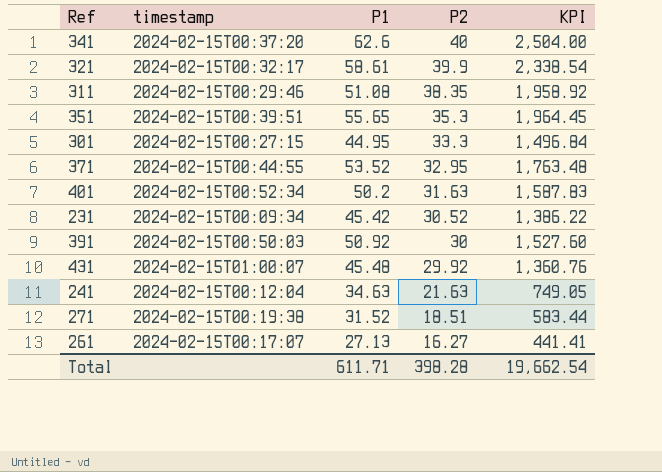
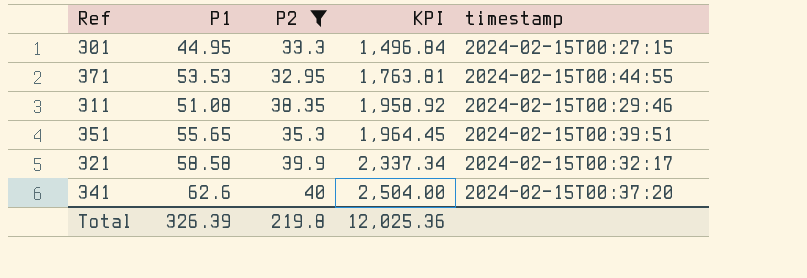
filter: none -> P2 >= 32.95
row order: P2 descending -> KPI ascending
column timestamp | position: 2 -> 5
371 | P1: 53.52 -> 53.53
371 | KPI: 1,763.48 -> 1,763.81
321 | P1: 58.61 -> 58.58
321 | KPI: 2,338.54 -> 2,337.34
Total | P1: 611.71 -> 326.39
Total | P2: 398.28 -> 219.8
Total | KPI: 19,662.54 -> 12,025.36

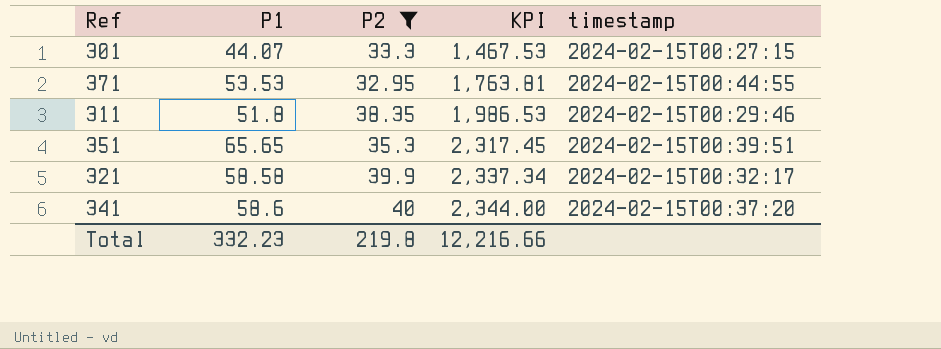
301 | P1: 44.95 -> 44.07
301 | KPI: 1,496.84 -> 1,467.53
311 | P1: 51.08 -> 51.8
311 | KPI: 1,958.92 -> 1,986.53
351 | P1: 55.65 -> 65.65
351 | KPI: 1,964.45 -> 2,317.45
341 | P1: 62.6 -> 58.6
341 | KPI: 2,504.00 -> 2,344.00
Total | P1: 326.39 -> 332.23
Total | KPI: 12,025.36 -> 12,216.66

